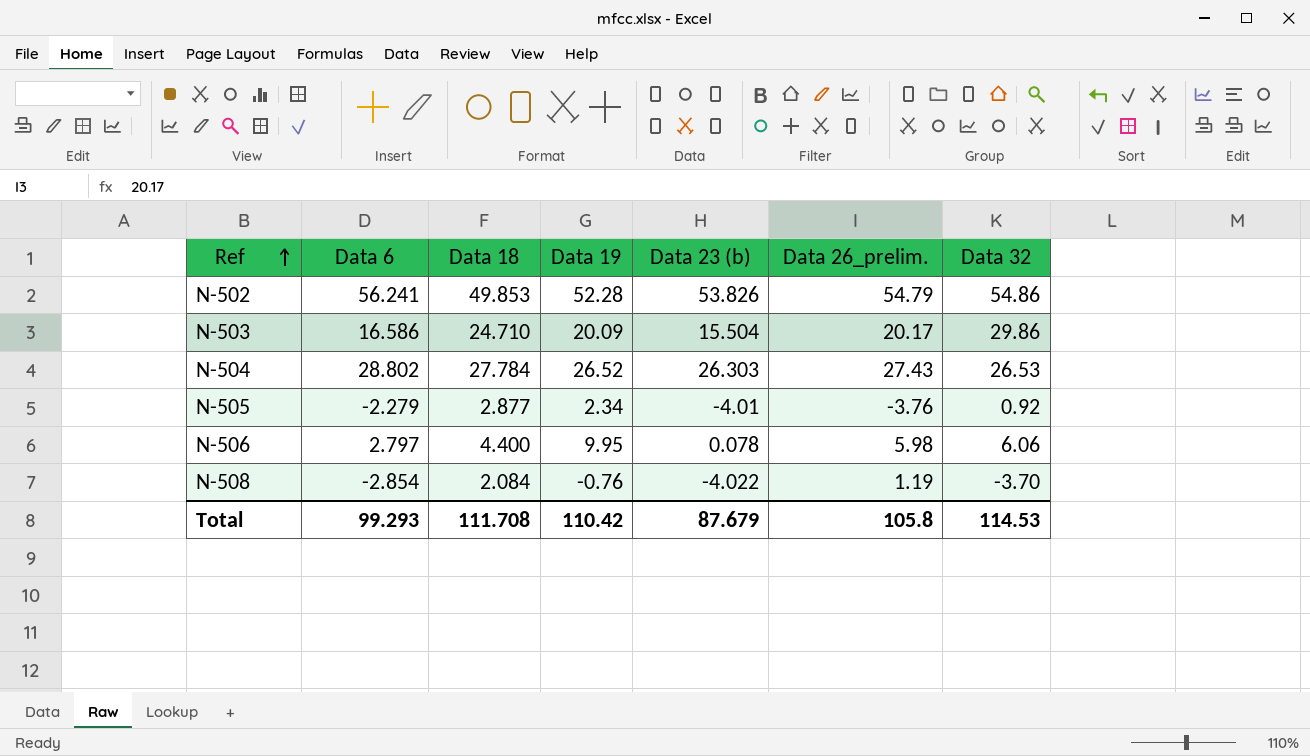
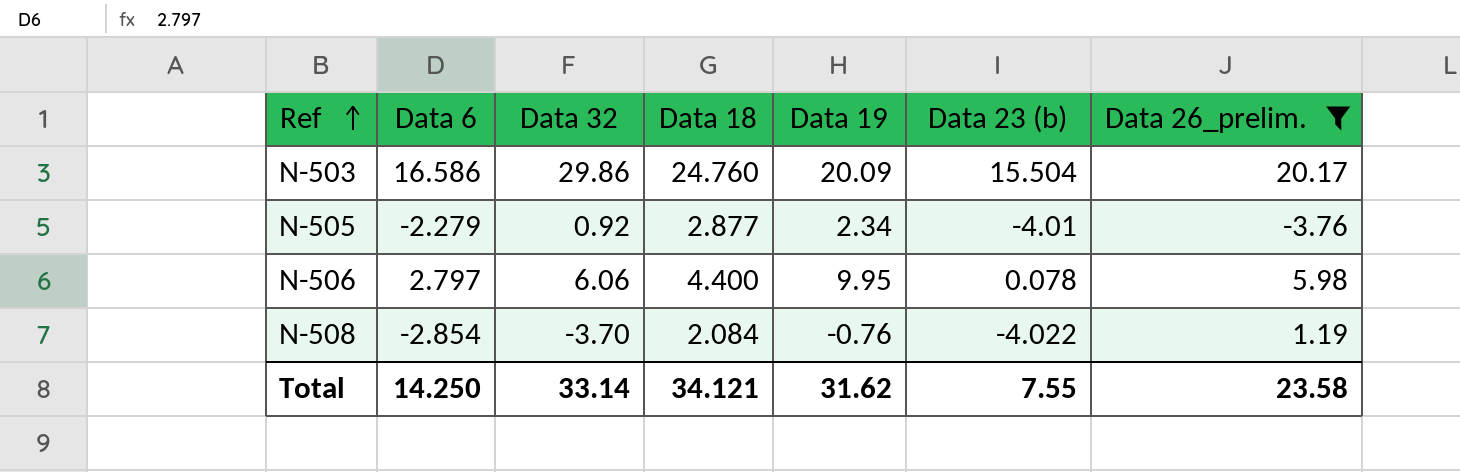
filter: none -> Data 26_prelim. <= 20.17
column Data 32 | position: 7 -> 3
N-503 | Data 18: 24.710 -> 24.760
Total | Data 6: 99.293 -> 14.250
Total | Data 32: 114.53 -> 33.14
Total | Data 18: 111.708 -> 34.121
Total | Data 19: 110.42 -> 31.62
Total | Data 23 (b): 87.679 -> 7.55
Total | Data 26_prelim.: 105.8 -> 23.58

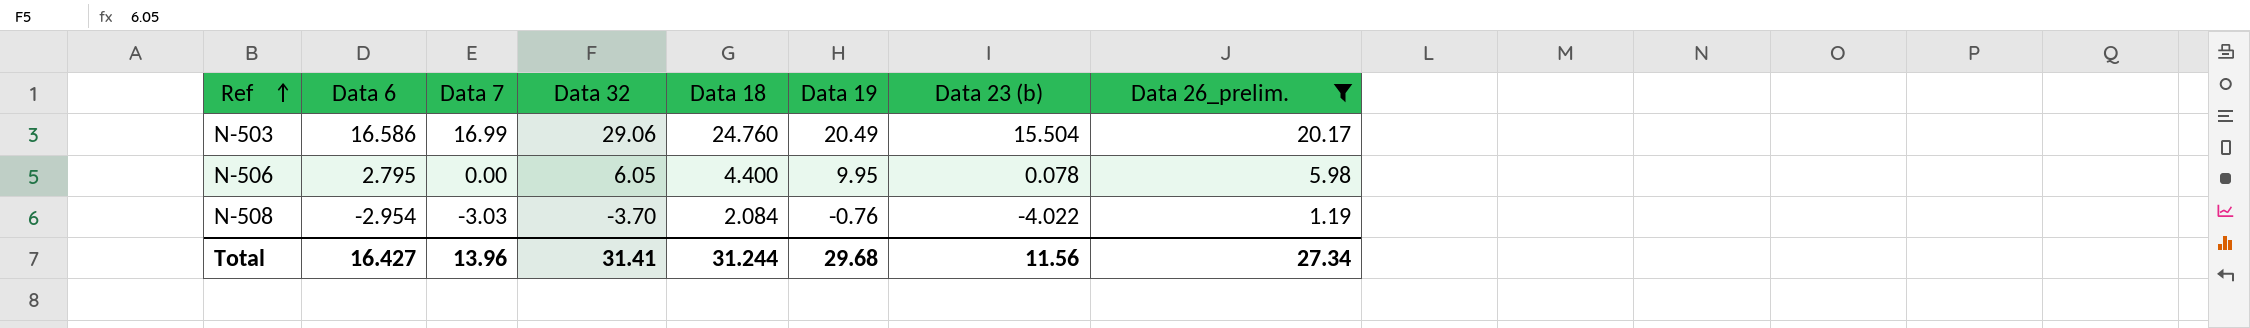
column Data 7 | position: none -> 3
row N-505: -2.279 | 0.92 | 2.877 | 2.34 | -4.01 | -3.76 -> none
N-503 | Data 32: 29.86 -> 29.06
N-503 | Data 19: 20.09 -> 20.49
N-506 | Data 6: 2.797 -> 2.795
N-506 | Data 32: 6.06 -> 6.05
N-508 | Data 6: -2.854 -> -2.954
Total | Data 6: 14.250 -> 16.427
Total | Data 32: 33.14 -> 31.41
Total | Data 18: 34.121 -> 31.244
Total | Data 19: 31.62 -> 29.68
Total | Data 23 (b): 7.55 -> 11.56
Total | Data 26_prelim.: 23.58 -> 27.34

